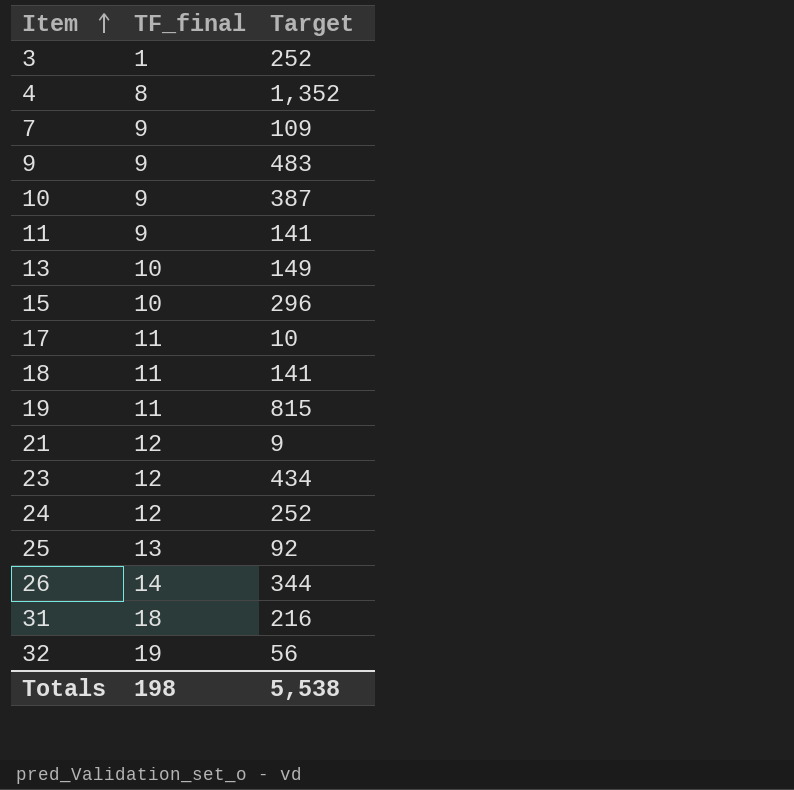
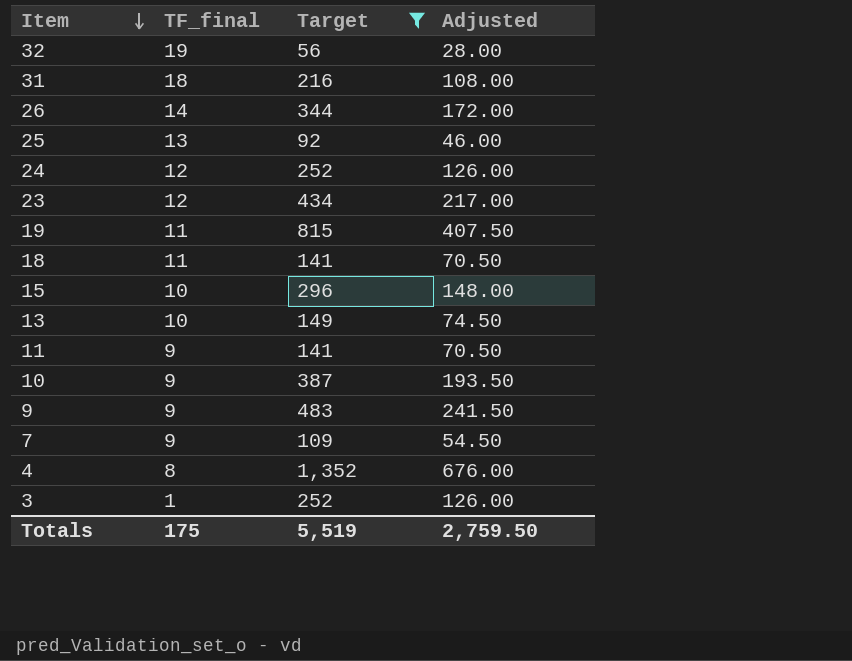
filter: none -> Target >= 56
row order: Item ascending -> Item descending
column Adjusted | formula: none -> [Target] * 0.5
Totals | TF_final: 198 -> 175
Totals | Target: 5,538 -> 5,519

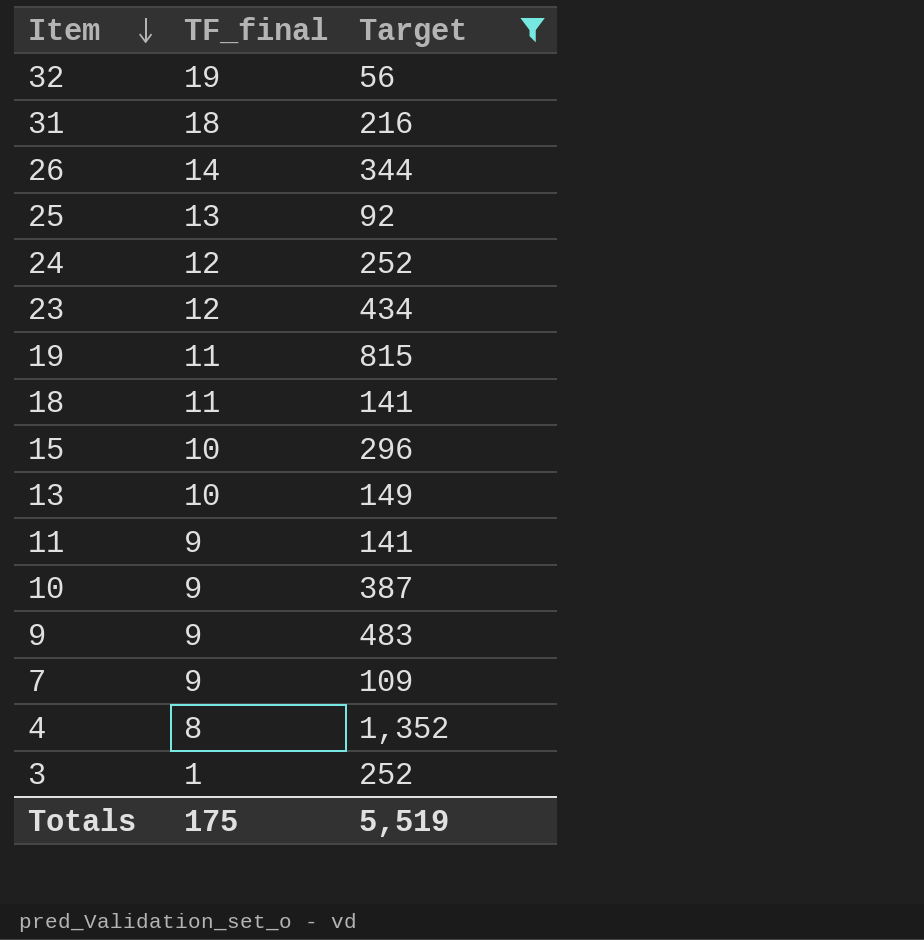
column Adjusted | formula: [Target] * 0.5 -> none

